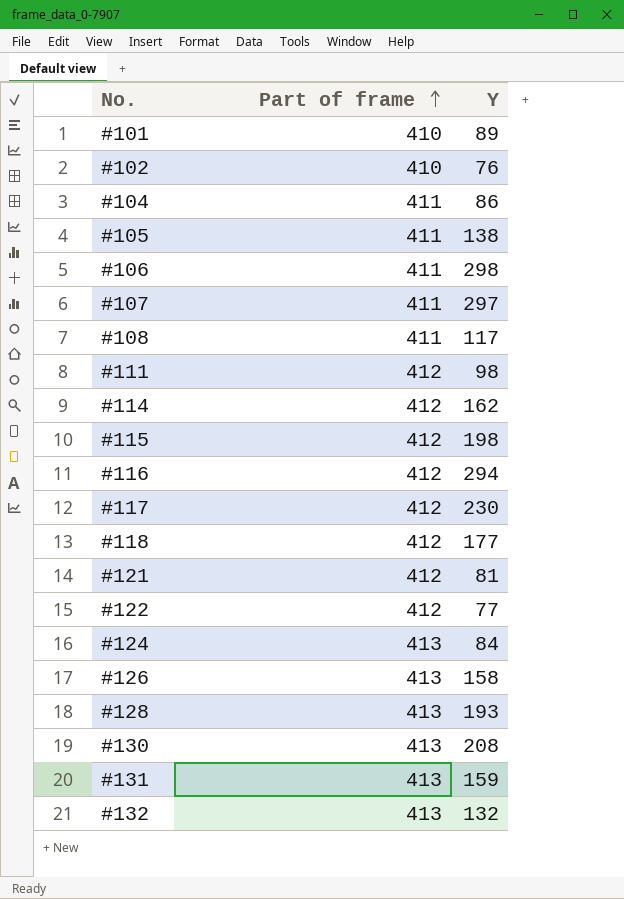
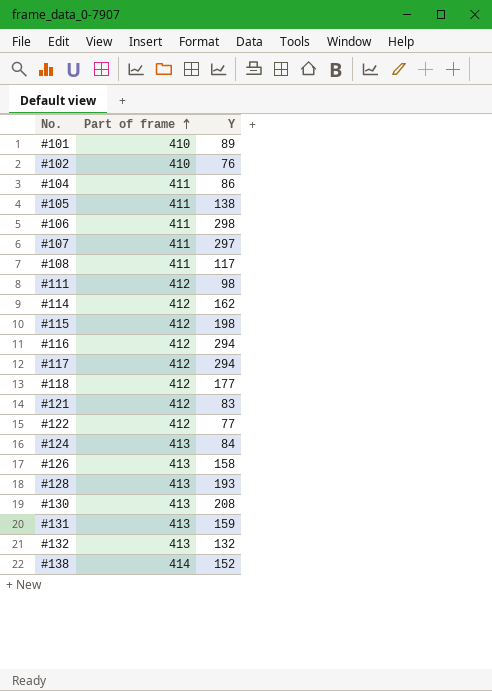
#117 | Y: 230 -> 294
#121 | Y: 81 -> 83
row #138: none -> 414 | 152

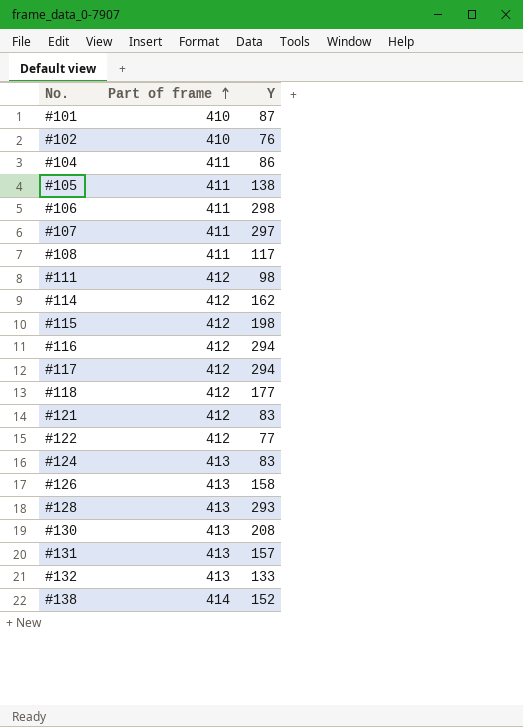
#101 | Y: 89 -> 87
#124 | Y: 84 -> 83
#128 | Y: 193 -> 293
#131 | Y: 159 -> 157
#132 | Y: 132 -> 133

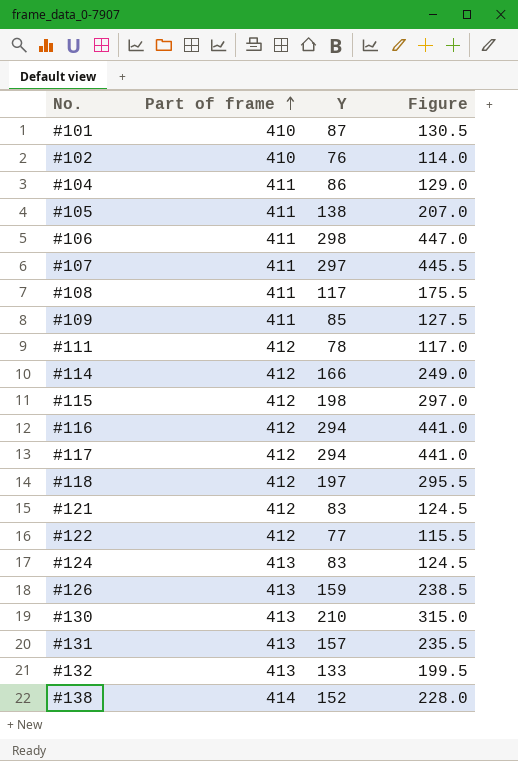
column Figure | formula: none -> [Y] * 1.5
row #128: 413 | 293 -> none
row #109: none -> 411 | 85 | 127.5
#111 | Y: 98 -> 78
#114 | Y: 162 -> 166
#118 | Y: 177 -> 197
#126 | Y: 158 -> 159
#130 | Y: 208 -> 210

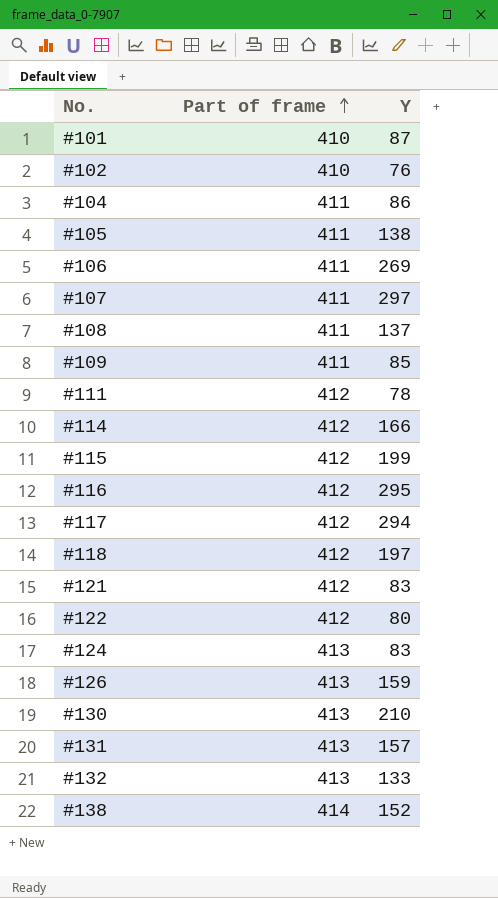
column Figure | formula: [Y] * 1.5 -> none
#106 | Y: 298 -> 269
#108 | Y: 117 -> 137
#115 | Y: 198 -> 199
#116 | Y: 294 -> 295
#122 | Y: 77 -> 80

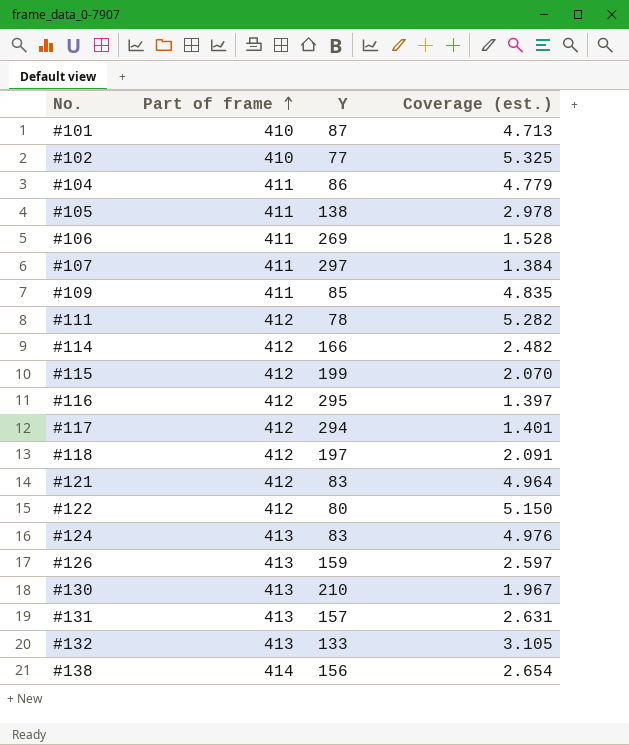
column Coverage (est.) | formula: none -> [Part of frame] / [Y]
row #108: 411 | 137 -> none
#102 | Y: 76 -> 77
#138 | Y: 152 -> 156

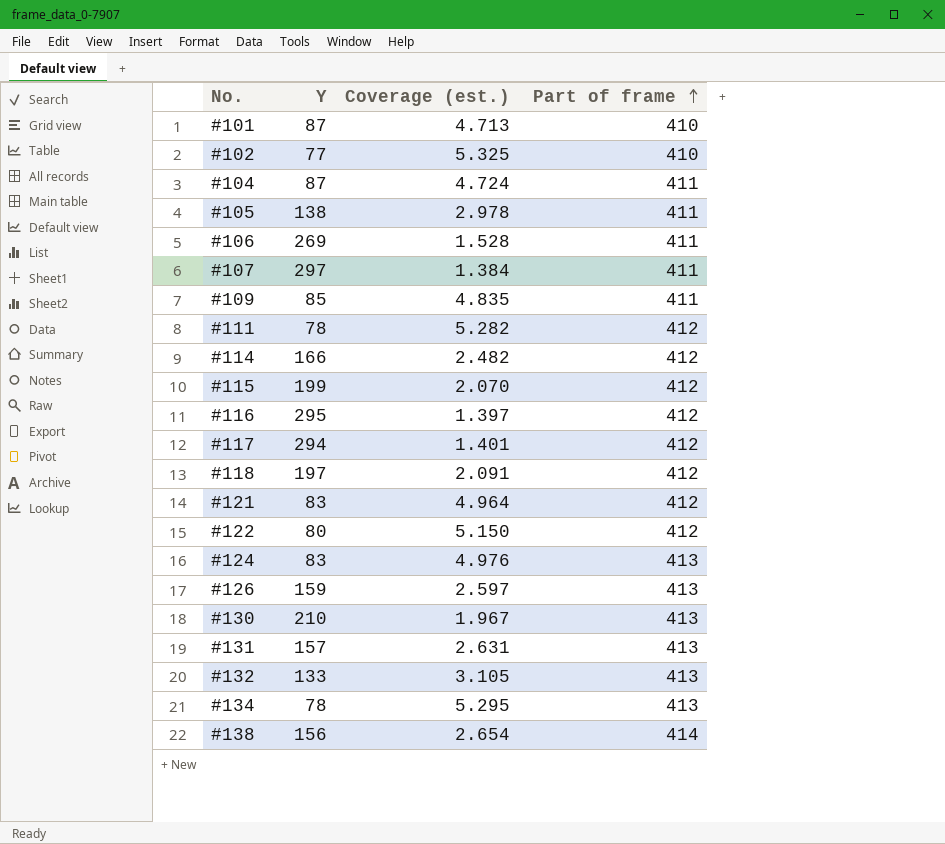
column Part of frame | position: 2 -> 4
#104 | Y: 86 -> 87
#104 | Coverage (est.): 4.779 -> 4.724
row #134: none -> 78 | 5.295 | 413

